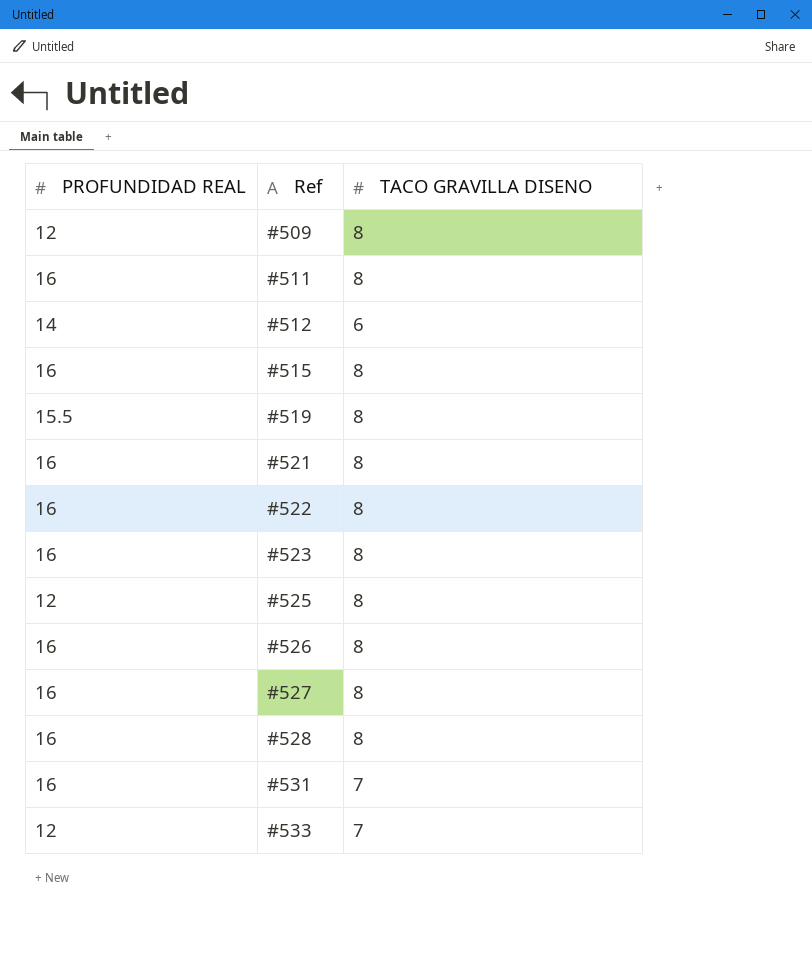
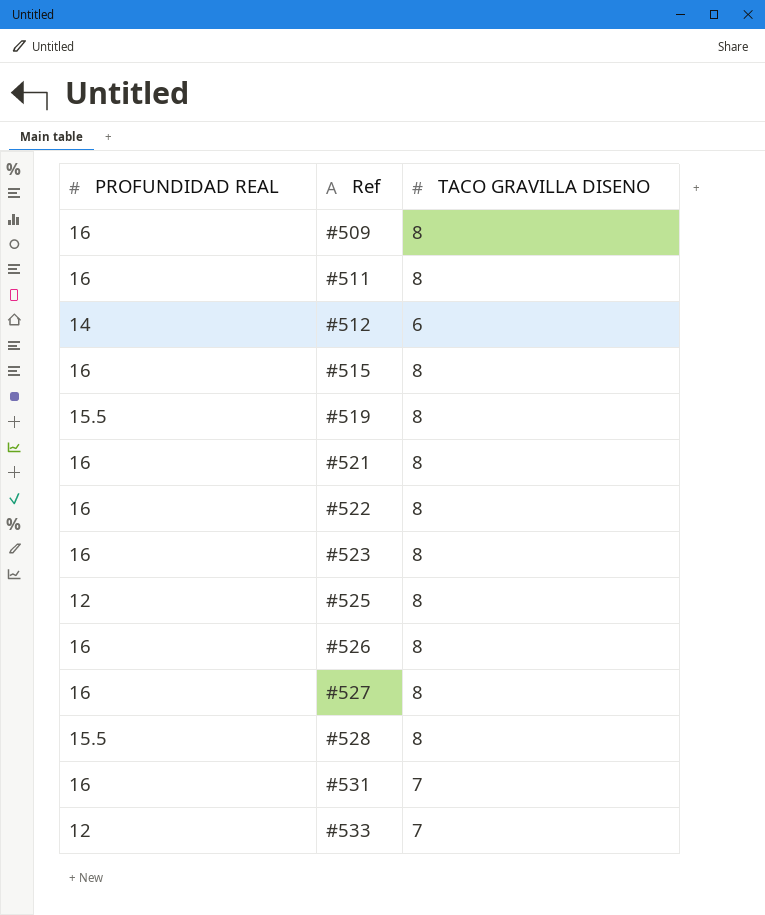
#509 | PROFUNDIDAD REAL: 12 -> 16
#528 | PROFUNDIDAD REAL: 16 -> 15.5

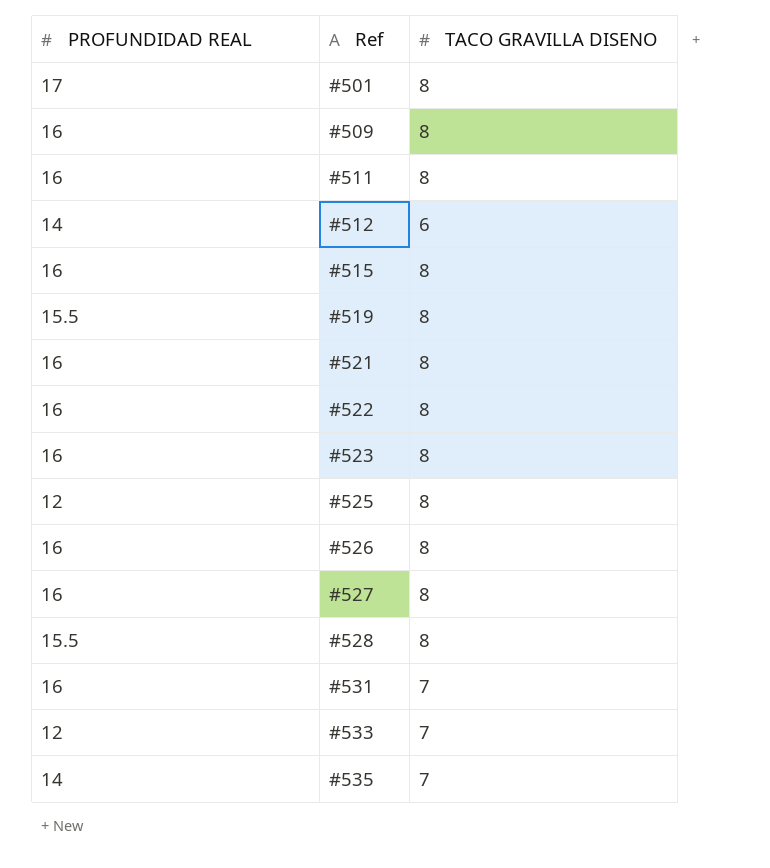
row #501: none -> 17 | 8
row #535: none -> 14 | 7

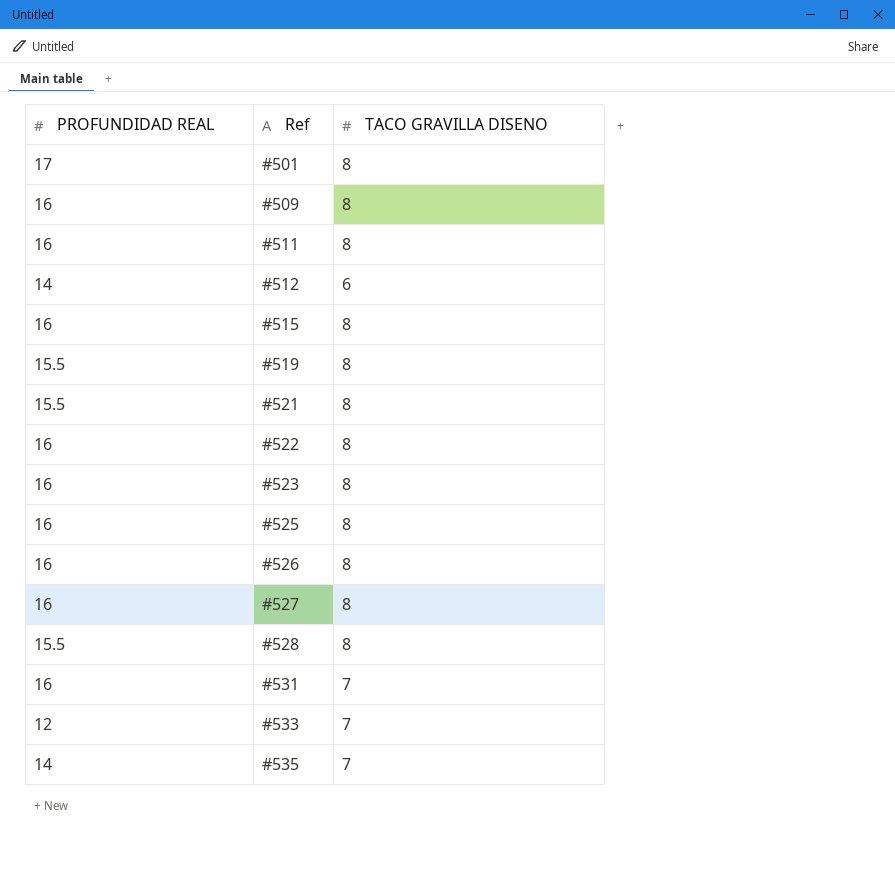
#521 | PROFUNDIDAD REAL: 16 -> 15.5
#525 | PROFUNDIDAD REAL: 12 -> 16

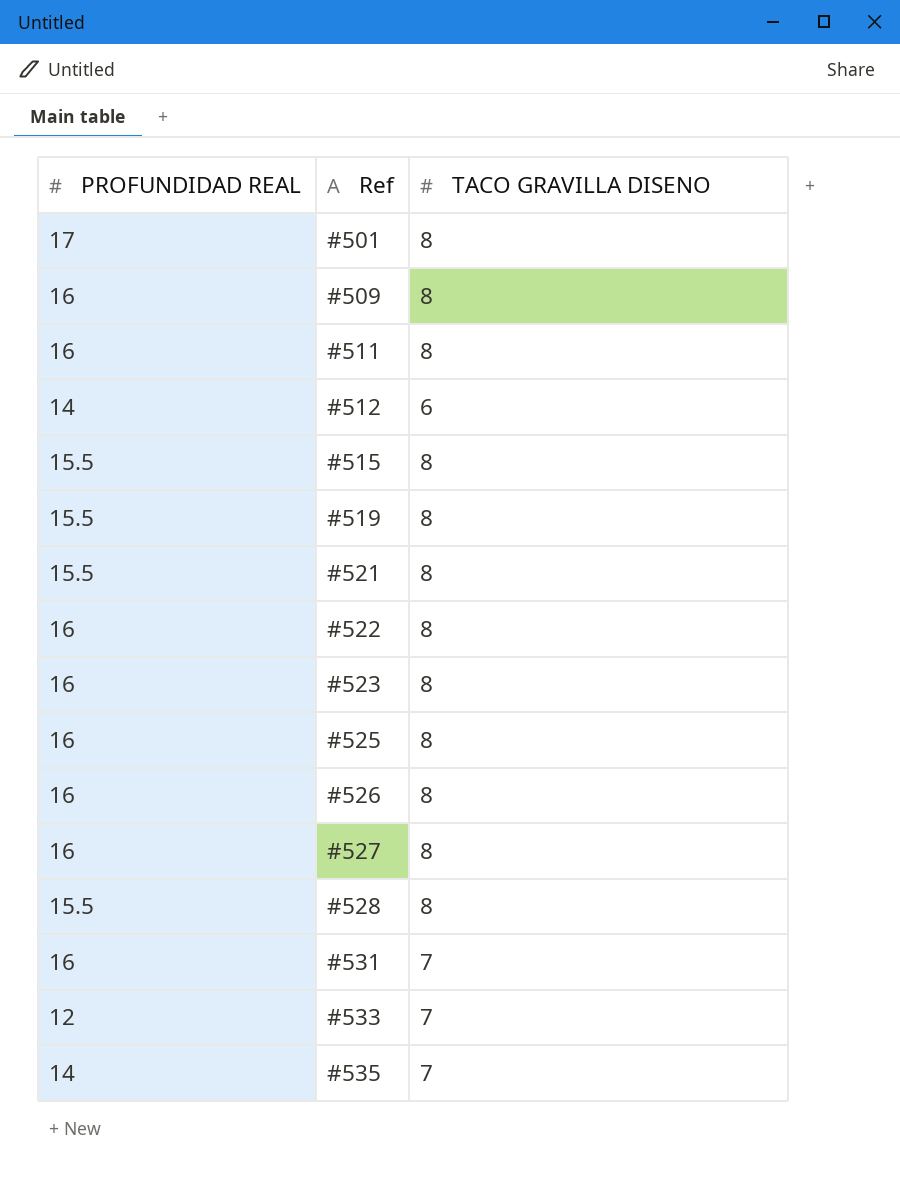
#515 | PROFUNDIDAD REAL: 16 -> 15.5

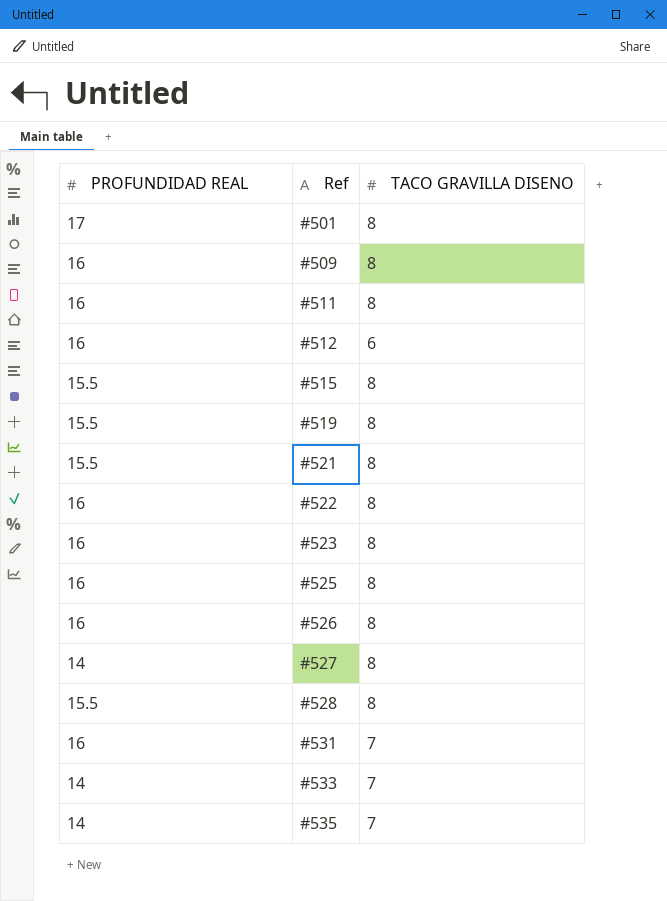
#512 | PROFUNDIDAD REAL: 14 -> 16
#527 | PROFUNDIDAD REAL: 16 -> 14
#533 | PROFUNDIDAD REAL: 12 -> 14

